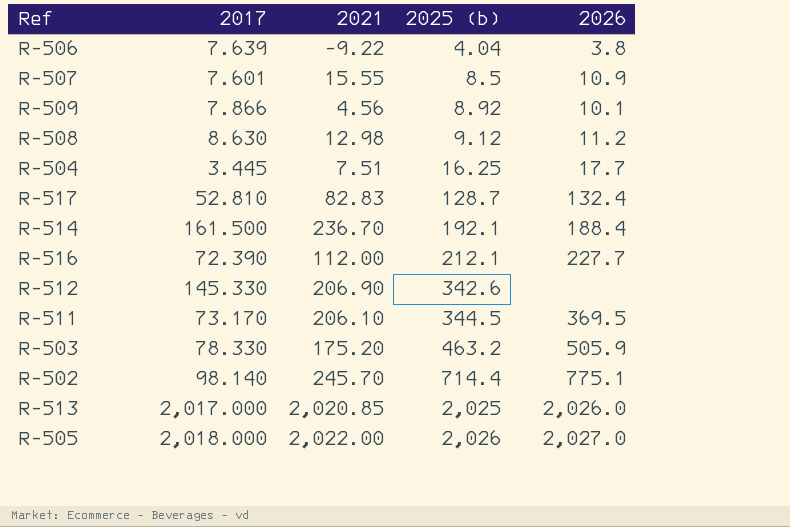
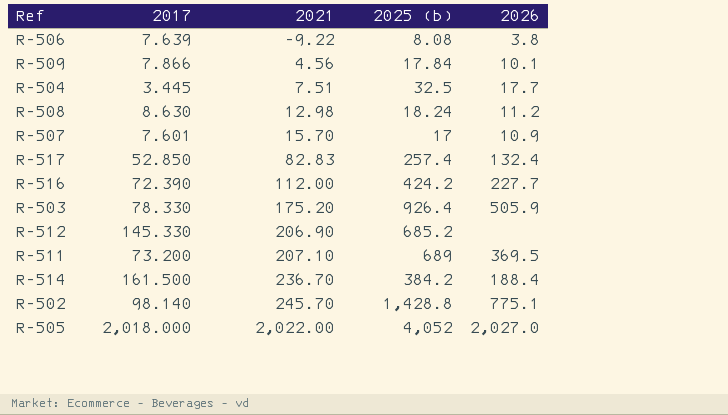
row order: 2025 (b) ascending -> 2021 ascending
row R-513: 2,017.000 | 2,020.85 | 2,025 | 2,026.0 -> none
R-506 | 2025 (b): 4.04 -> 8.08
R-509 | 2025 (b): 8.92 -> 17.84
R-504 | 2025 (b): 16.25 -> 32.5
R-508 | 2025 (b): 9.12 -> 18.24
R-507 | 2021: 15.55 -> 15.70
R-507 | 2025 (b): 8.5 -> 17
R-517 | 2017: 52.810 -> 52.850
R-517 | 2025 (b): 128.7 -> 257.4
R-516 | 2025 (b): 212.1 -> 424.2
R-503 | 2025 (b): 463.2 -> 926.4
R-512 | 2025 (b): 342.6 -> 685.2
R-511 | 2017: 73.170 -> 73.200
R-511 | 2021: 206.10 -> 207.10
R-511 | 2025 (b): 344.5 -> 689
R-514 | 2025 (b): 192.1 -> 384.2
R-502 | 2025 (b): 714.4 -> 1,428.8
R-505 | 2025 (b): 2,026 -> 4,052

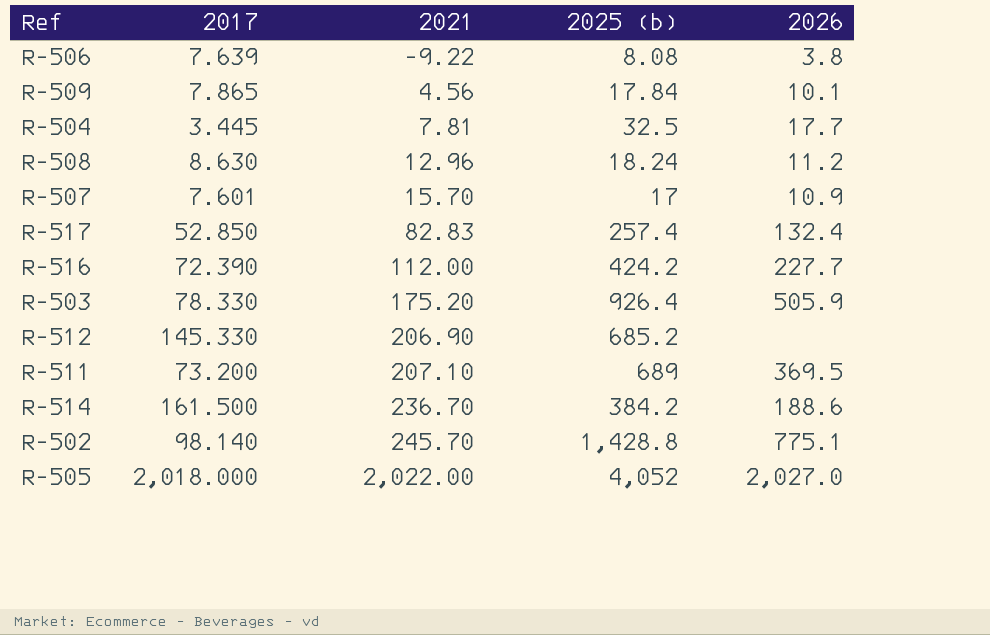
R-509 | 2017: 7.866 -> 7.865
R-504 | 2021: 7.51 -> 7.81
R-508 | 2021: 12.98 -> 12.96
R-514 | 2026: 188.4 -> 188.6

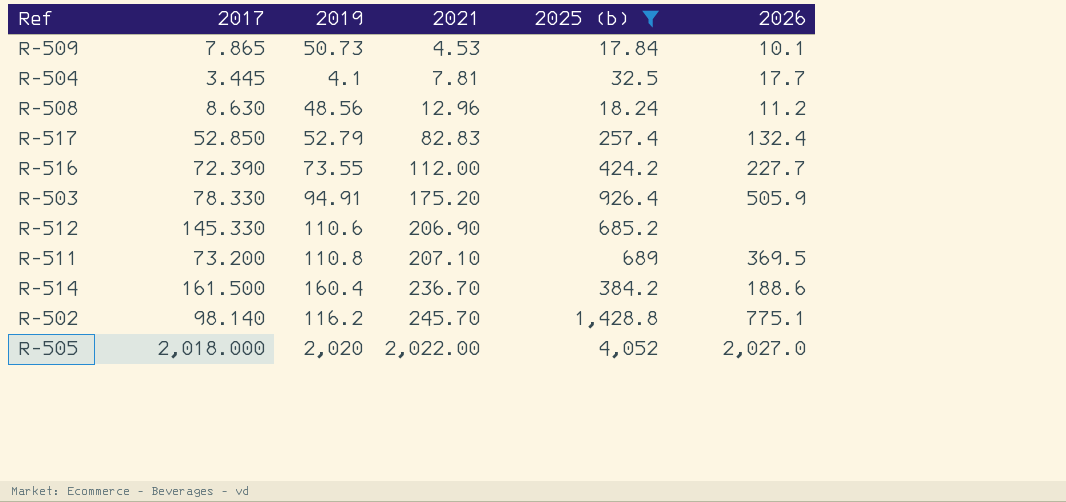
filter: none -> 2025 (b) >= 17.84
column 2019 | position: none -> 3
R-509 | 2021: 4.56 -> 4.53

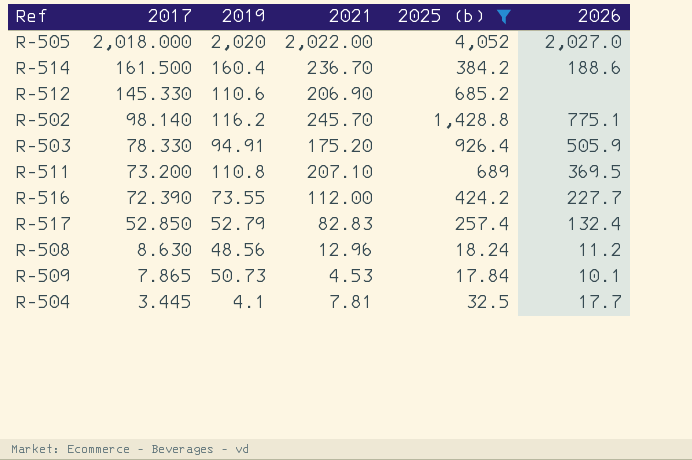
row order: 2021 ascending -> 2017 descending

